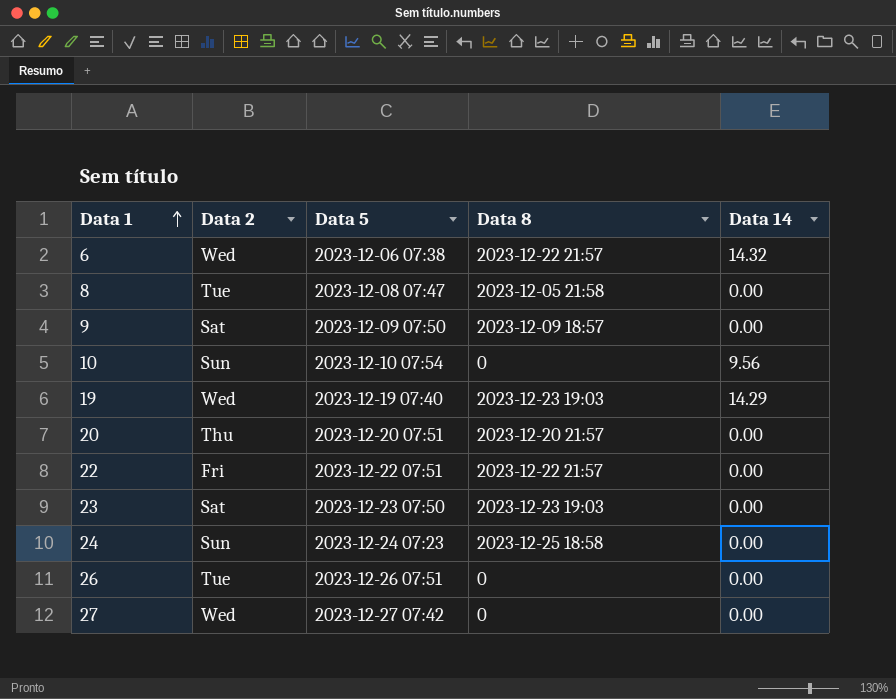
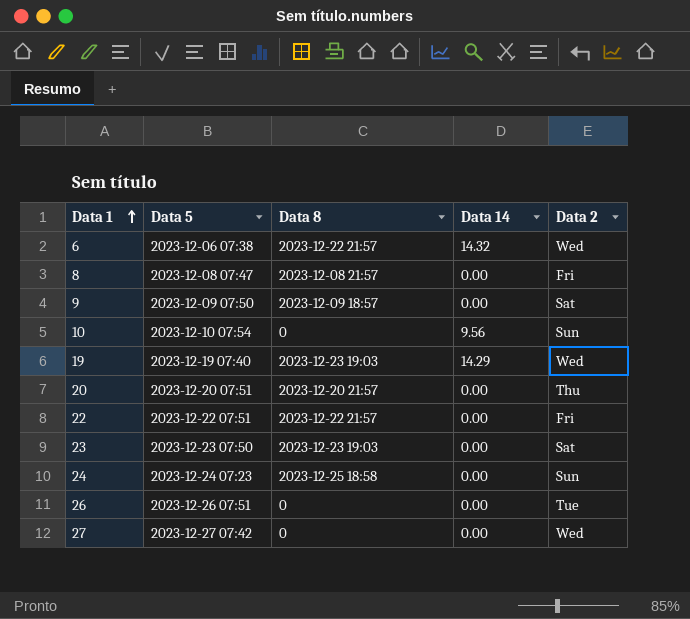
column Data 2 | position: 2 -> 5
8 | Data 8: 2023-12-05 21:58 -> 2023-12-08 21:57
8 | Data 2: Tue -> Fri

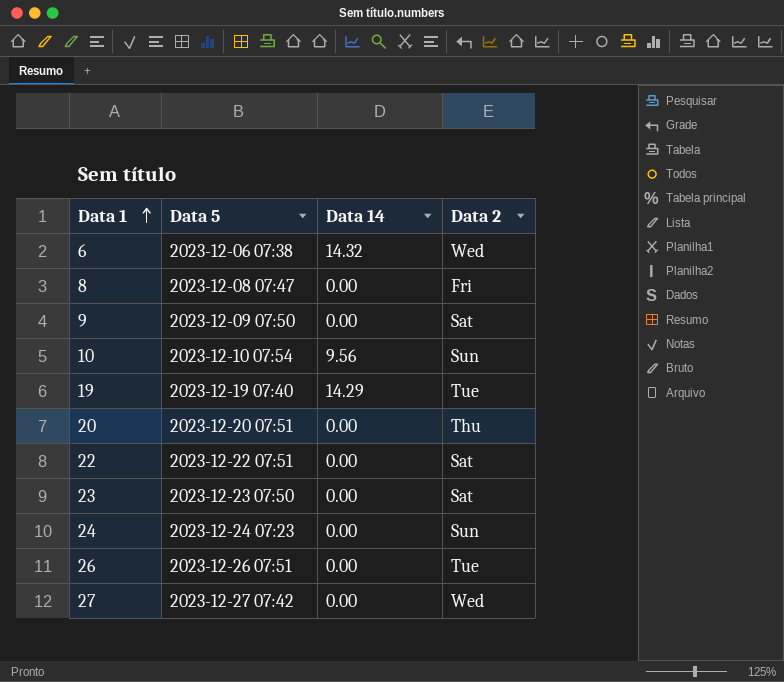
column Data 8 | position: 3 -> none
19 | Data 2: Wed -> Tue
22 | Data 2: Fri -> Sat

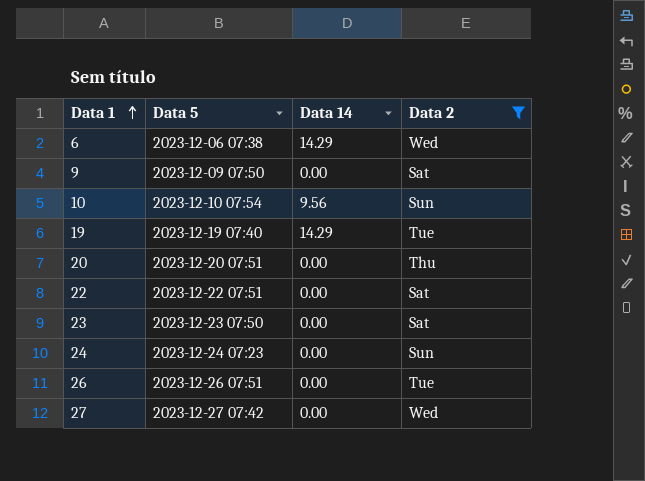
filter: none -> Data 2 != Fri
6 | Data 14: 14.32 -> 14.29

